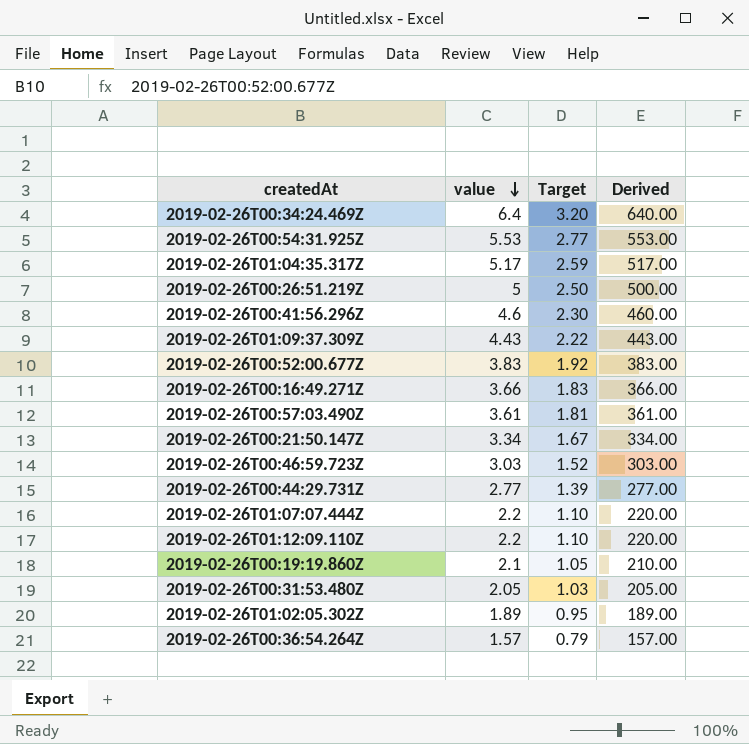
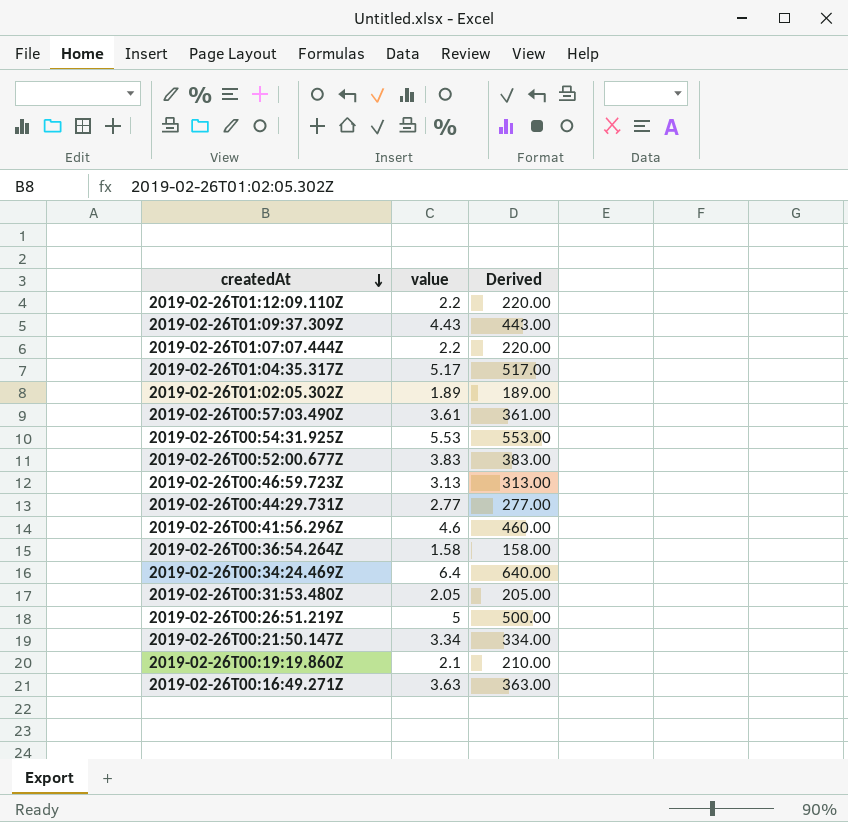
row order: value descending -> createdAt descending
column Target | formula: [value] * 0.5 -> none
2019-02-26T00:46:59.723Z | value: 3.03 -> 3.13
2019-02-26T00:46:59.723Z | Derived: 303.00 -> 313.00
2019-02-26T00:36:54.264Z | value: 1.57 -> 1.58
2019-02-26T00:36:54.264Z | Derived: 157.00 -> 158.00
2019-02-26T00:16:49.271Z | value: 3.66 -> 3.63
2019-02-26T00:16:49.271Z | Derived: 366.00 -> 363.00

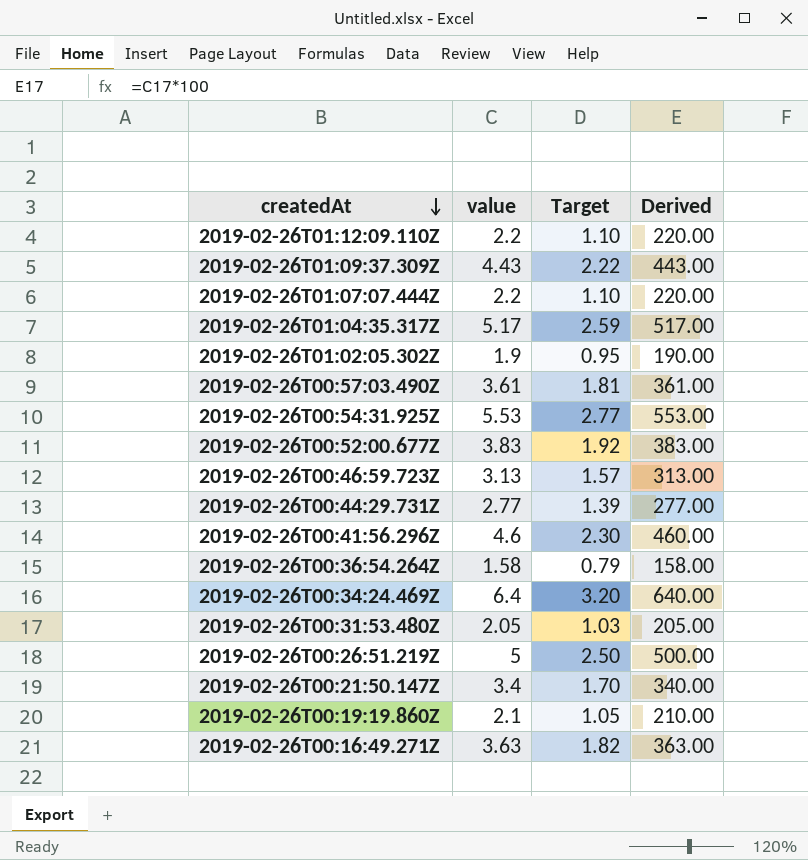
column Target | formula: none -> [value] * 0.5
2019-02-26T01:02:05.302Z | value: 1.89 -> 1.9
2019-02-26T01:02:05.302Z | Derived: 189.00 -> 190.00
2019-02-26T00:21:50.147Z | value: 3.34 -> 3.4
2019-02-26T00:21:50.147Z | Derived: 334.00 -> 340.00

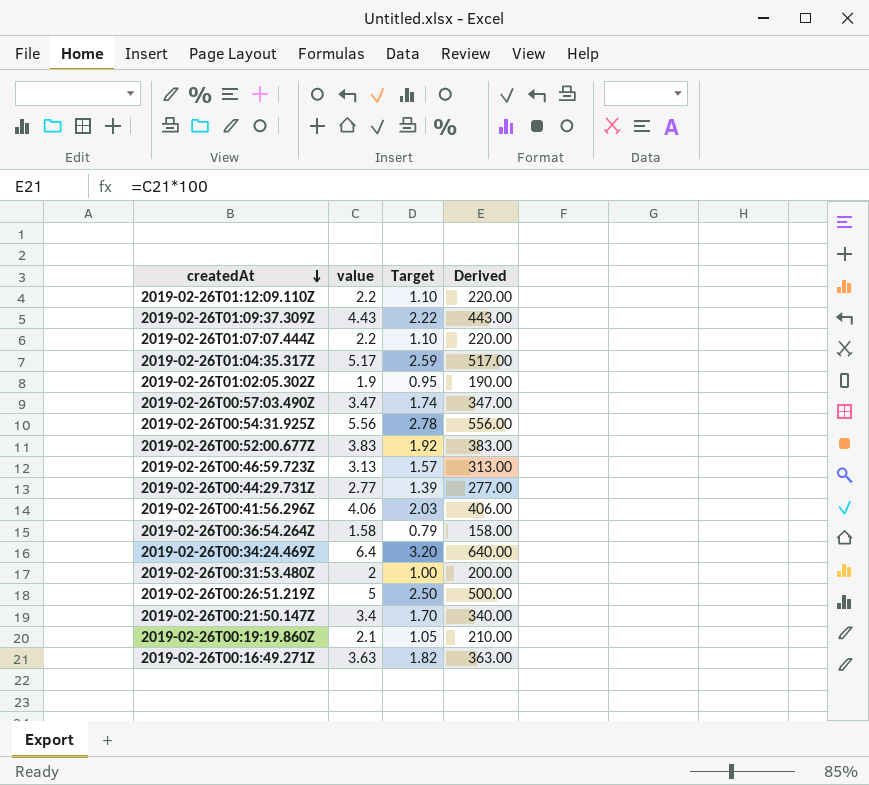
2019-02-26T00:57:03.490Z | value: 3.61 -> 3.47
2019-02-26T00:57:03.490Z | Target: 1.81 -> 1.74
2019-02-26T00:57:03.490Z | Derived: 361.00 -> 347.00
2019-02-26T00:54:31.925Z | value: 5.53 -> 5.56
2019-02-26T00:54:31.925Z | Target: 2.77 -> 2.78
2019-02-26T00:54:31.925Z | Derived: 553.00 -> 556.00
2019-02-26T00:41:56.296Z | value: 4.6 -> 4.06
2019-02-26T00:41:56.296Z | Target: 2.30 -> 2.03
2019-02-26T00:41:56.296Z | Derived: 460.00 -> 406.00
2019-02-26T00:31:53.480Z | value: 2.05 -> 2
2019-02-26T00:31:53.480Z | Target: 1.03 -> 1.00
2019-02-26T00:31:53.480Z | Derived: 205.00 -> 200.00

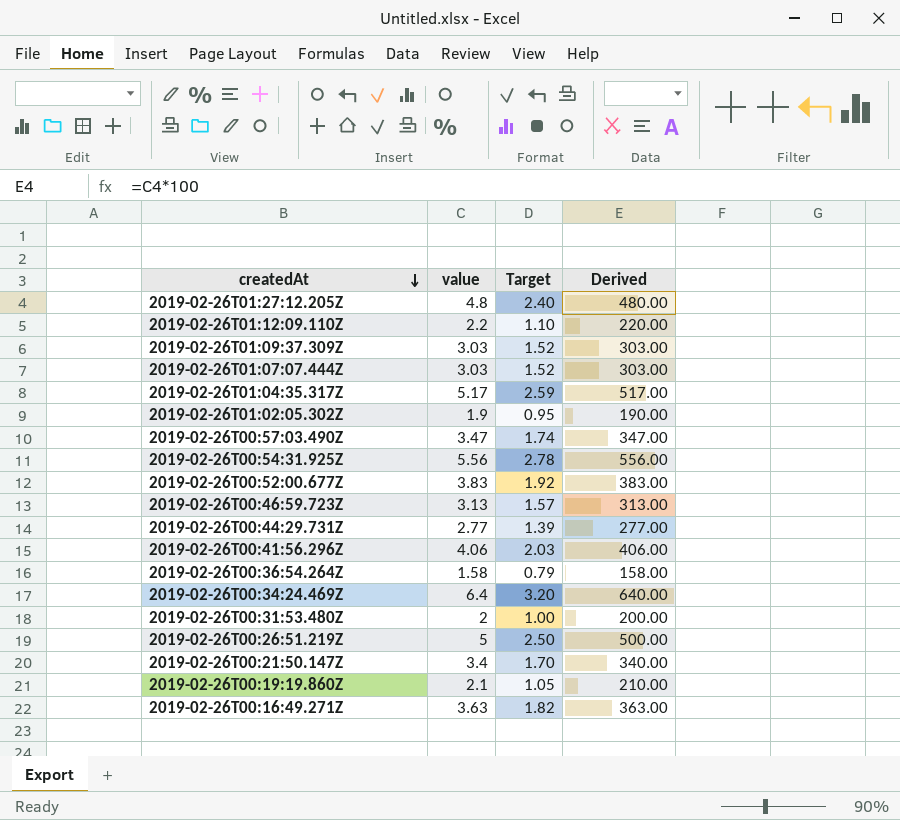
row 2019-02-26T01:27:12.205Z: none -> 4.8 | 2.40 | 480.00
2019-02-26T01:09:37.309Z | value: 4.43 -> 3.03
2019-02-26T01:09:37.309Z | Target: 2.22 -> 1.52
2019-02-26T01:09:37.309Z | Derived: 443.00 -> 303.00
2019-02-26T01:07:07.444Z | value: 2.2 -> 3.03
2019-02-26T01:07:07.444Z | Target: 1.10 -> 1.52
2019-02-26T01:07:07.444Z | Derived: 220.00 -> 303.00

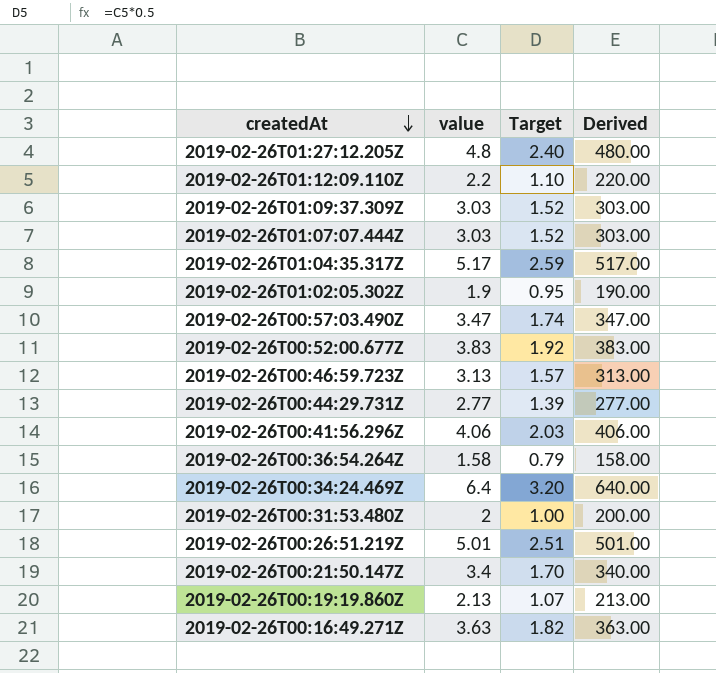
row 2019-02-26T00:54:31.925Z: 5.56 | 2.78 | 556.00 -> none
2019-02-26T00:26:51.219Z | value: 5 -> 5.01
2019-02-26T00:26:51.219Z | Target: 2.50 -> 2.51
2019-02-26T00:26:51.219Z | Derived: 500.00 -> 501.00
2019-02-26T00:19:19.860Z | value: 2.1 -> 2.13
2019-02-26T00:19:19.860Z | Target: 1.05 -> 1.07
2019-02-26T00:19:19.860Z | Derived: 210.00 -> 213.00

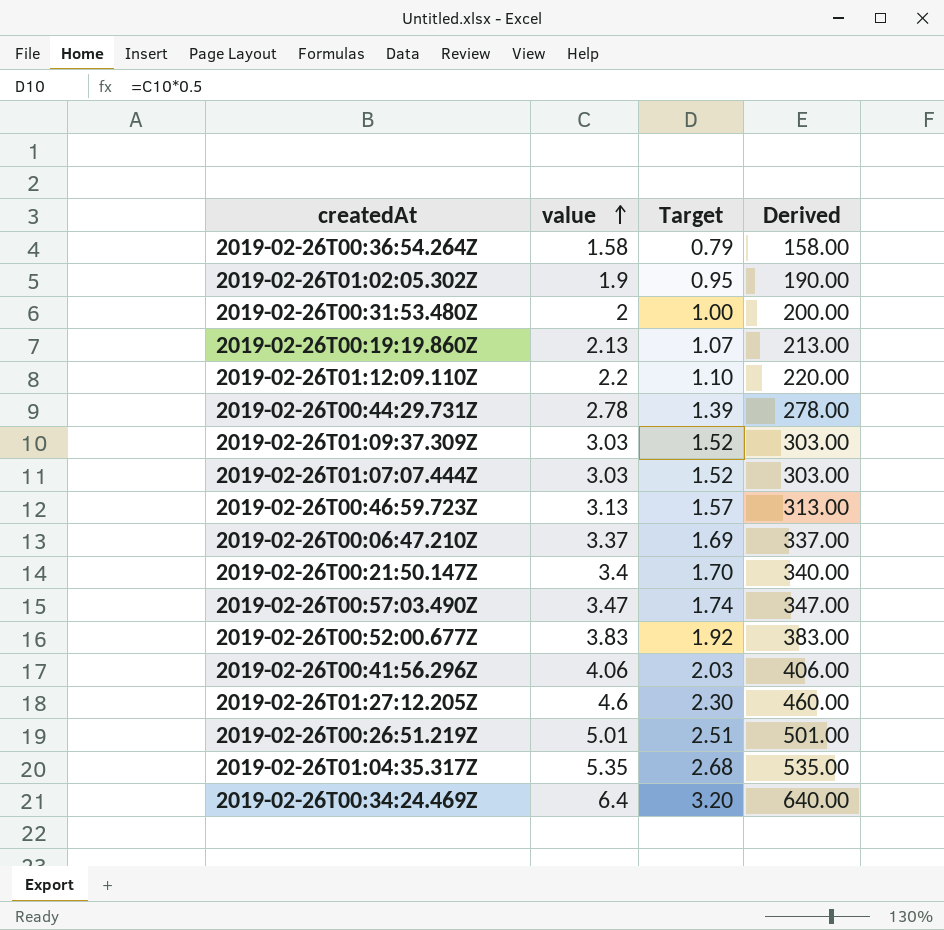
row order: createdAt descending -> value ascending
row 2019-02-26T00:16:49.271Z: 3.63 | 1.82 | 363.00 -> none
2019-02-26T00:44:29.731Z | value: 2.77 -> 2.78
2019-02-26T00:44:29.731Z | Derived: 277.00 -> 278.00
row 2019-02-26T00:06:47.210Z: none -> 3.37 | 1.69 | 337.00
2019-02-26T01:27:12.205Z | value: 4.8 -> 4.6
2019-02-26T01:27:12.205Z | Target: 2.40 -> 2.30
2019-02-26T01:27:12.205Z | Derived: 480.00 -> 460.00
2019-02-26T01:04:35.317Z | value: 5.17 -> 5.35
2019-02-26T01:04:35.317Z | Target: 2.59 -> 2.68
2019-02-26T01:04:35.317Z | Derived: 517.00 -> 535.00

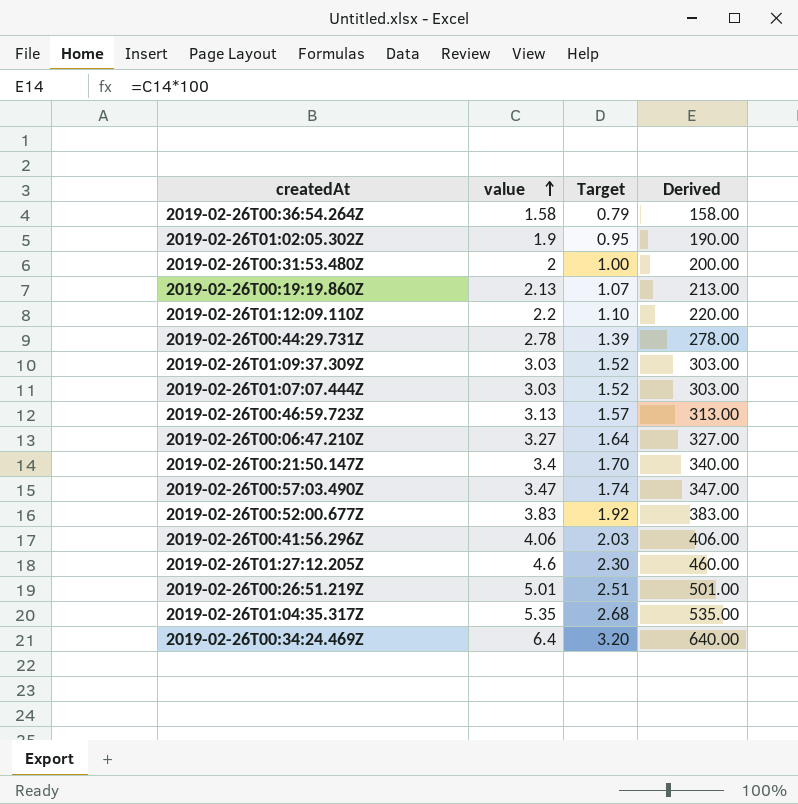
2019-02-26T00:06:47.210Z | value: 3.37 -> 3.27
2019-02-26T00:06:47.210Z | Target: 1.69 -> 1.64
2019-02-26T00:06:47.210Z | Derived: 337.00 -> 327.00

